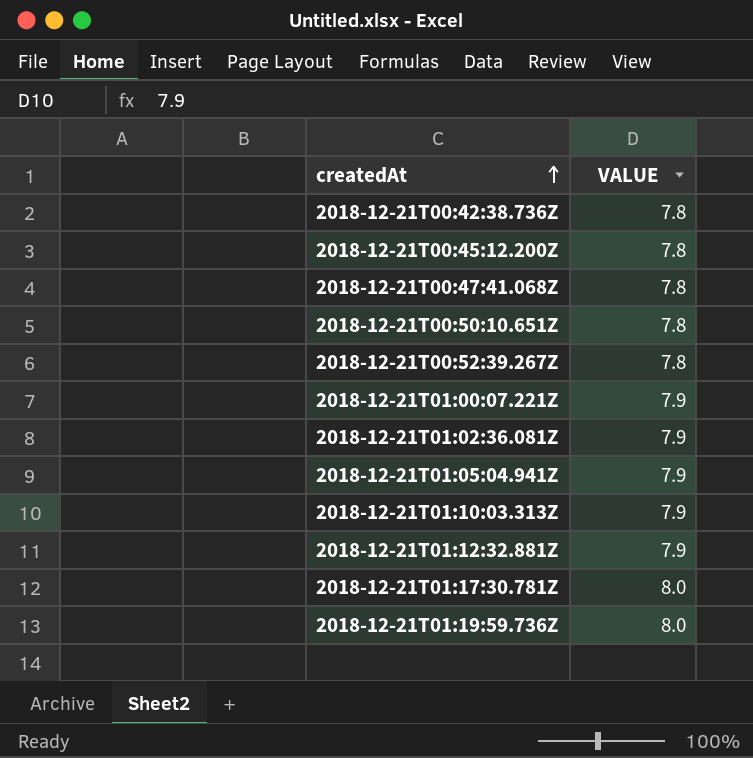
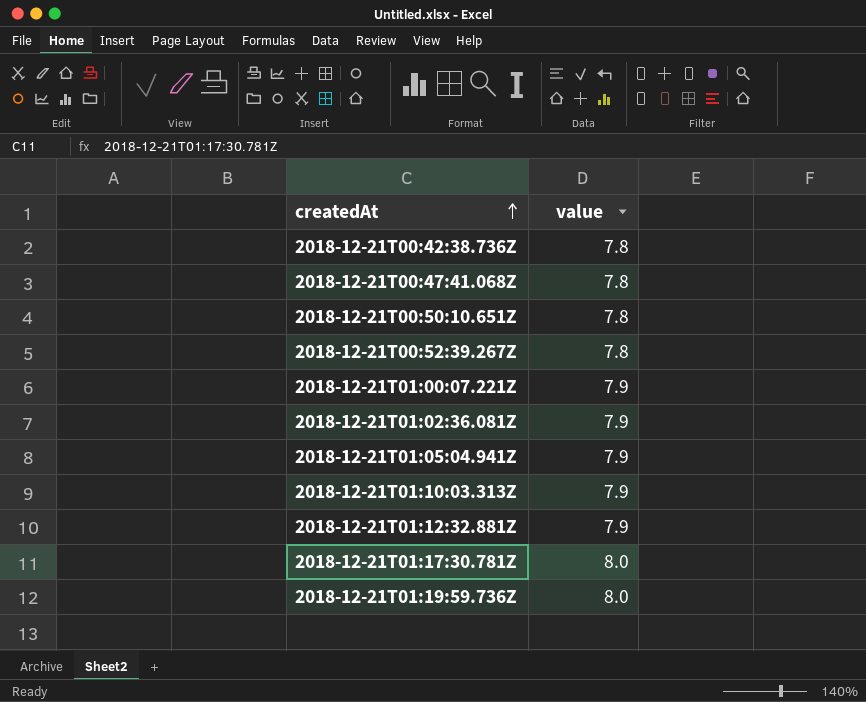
column name: VALUE -> value
row 2018-12-21T00:45:12.200Z: 7.8 -> none

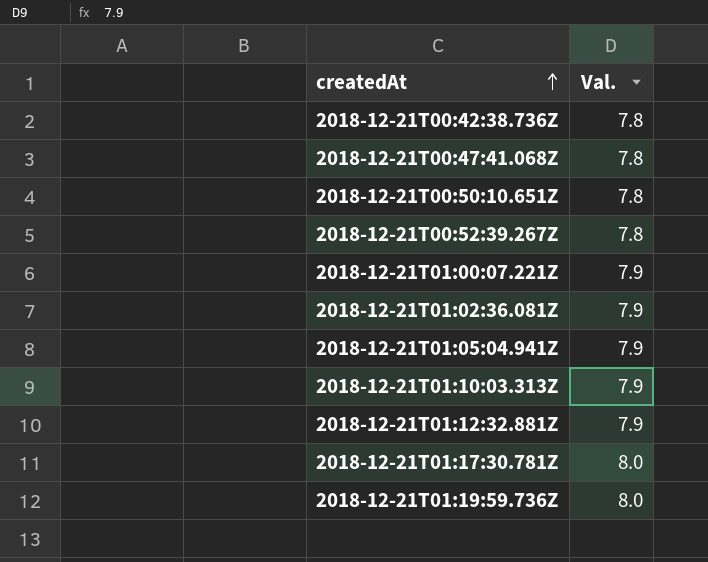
column name: value -> Val.

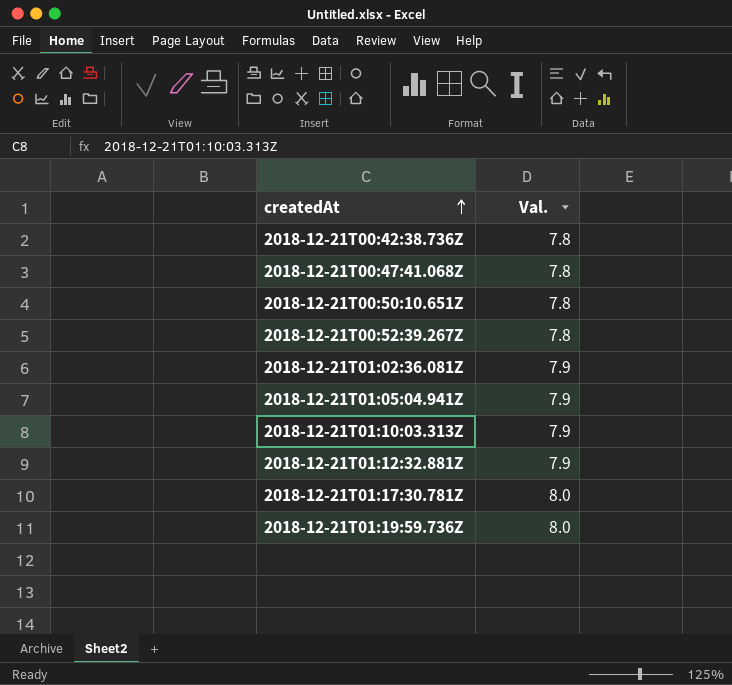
row 2018-12-21T01:00:07.221Z: 7.9 -> none

